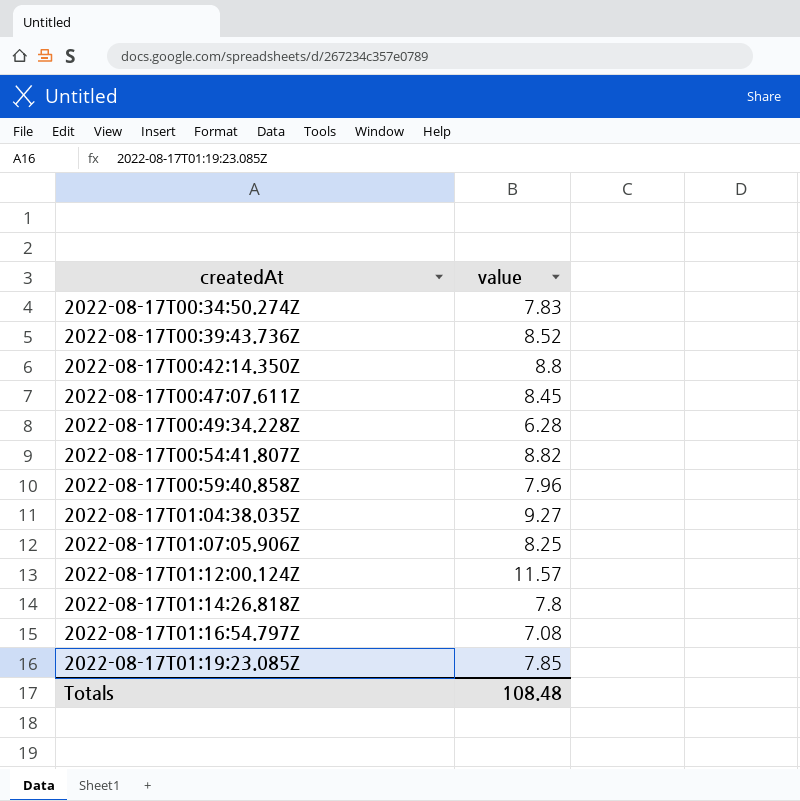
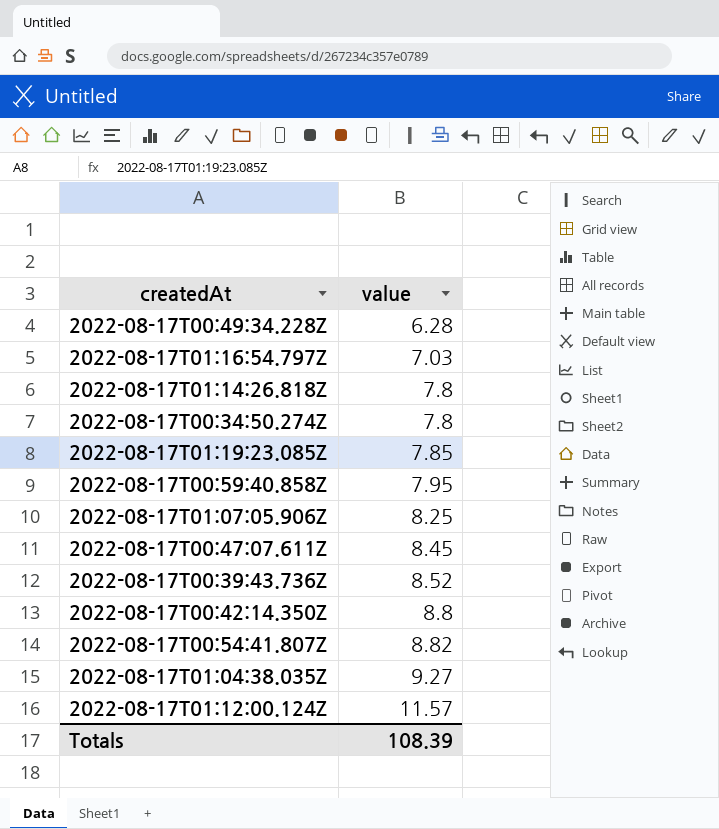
row order: createdAt ascending -> value ascending
2022-08-17T01:16:54.797Z | value: 7.08 -> 7.03
2022-08-17T00:34:50.274Z | value: 7.83 -> 7.8
2022-08-17T00:59:40.858Z | value: 7.96 -> 7.95
Totals | value: 108.48 -> 108.39

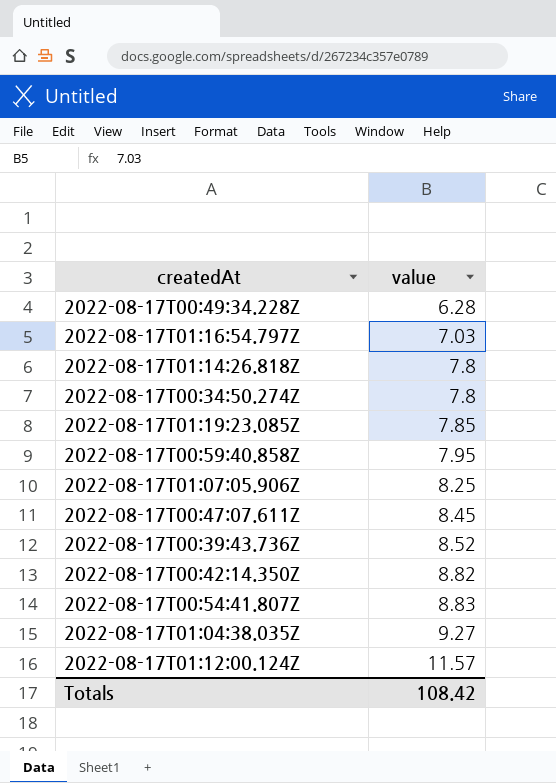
2022-08-17T00:42:14.350Z | value: 8.8 -> 8.82
2022-08-17T00:54:41.807Z | value: 8.82 -> 8.83
Totals | value: 108.39 -> 108.42

